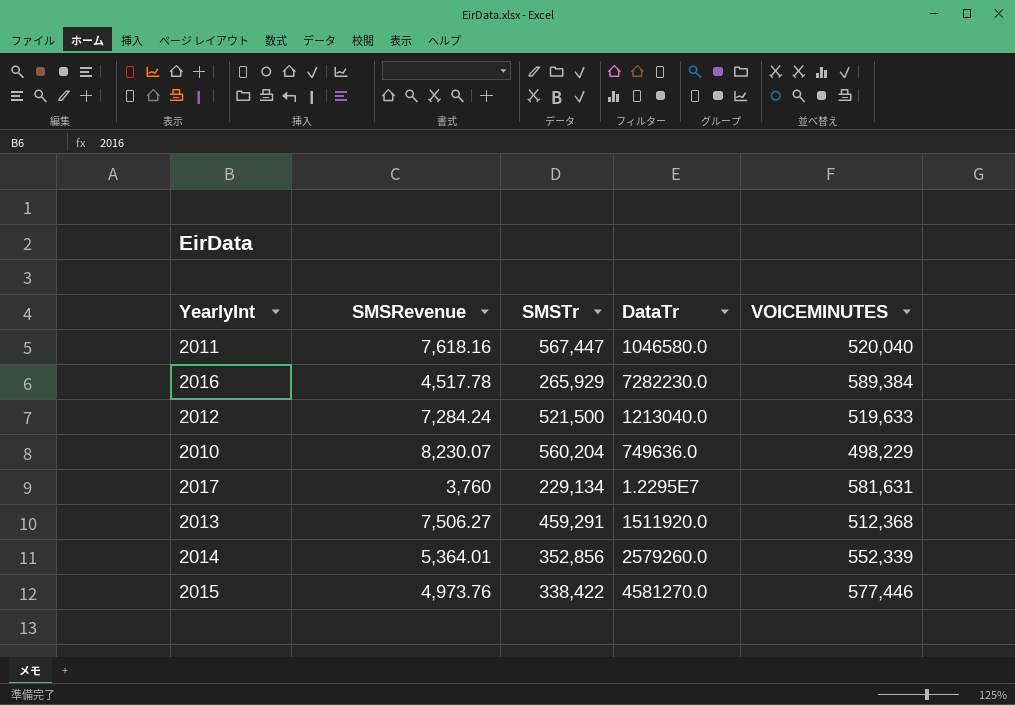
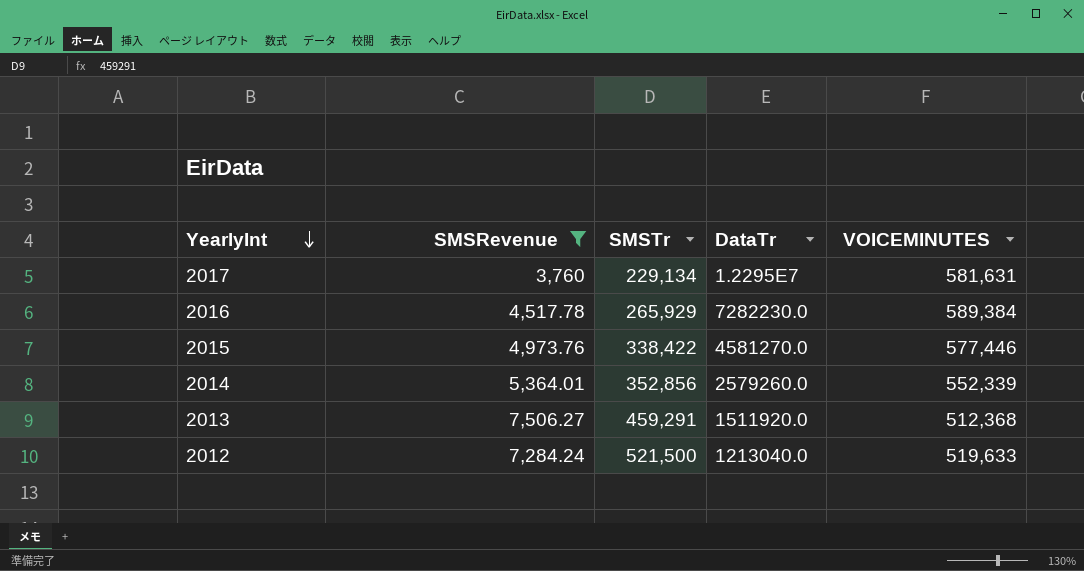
filter: none -> SMSRevenue <= 7,506.27
row order: none -> YearlyInt descending

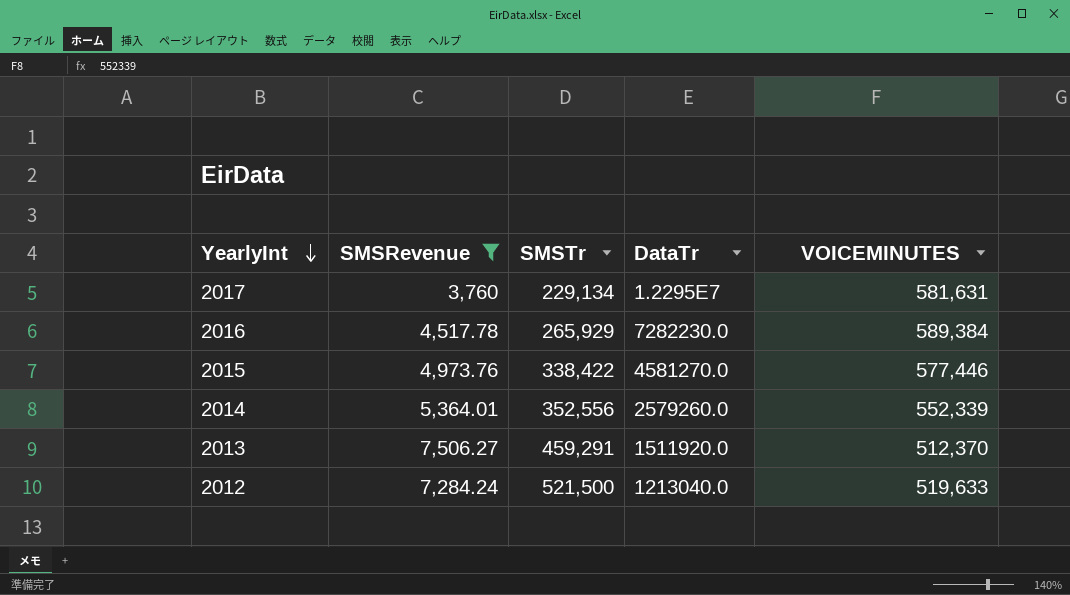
2014 | SMSTr: 352,856 -> 352,556
2013 | VOICEMINUTES: 512,368 -> 512,370

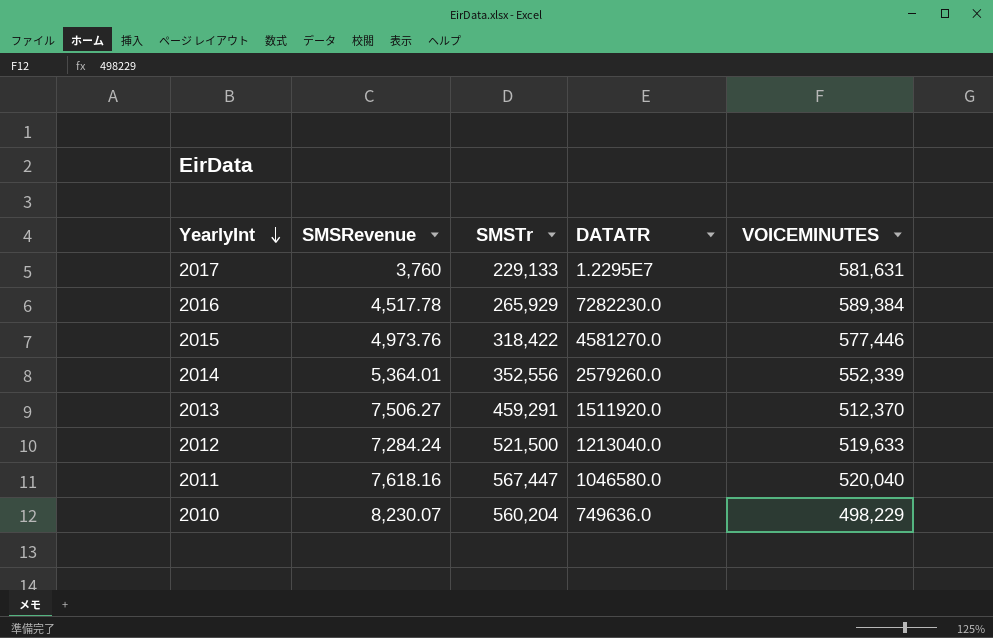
filter: SMSRevenue <= 7,506.27 -> none
column name: DataTr -> DATATR
2017 | SMSTr: 229,134 -> 229,133
2015 | SMSTr: 338,422 -> 318,422

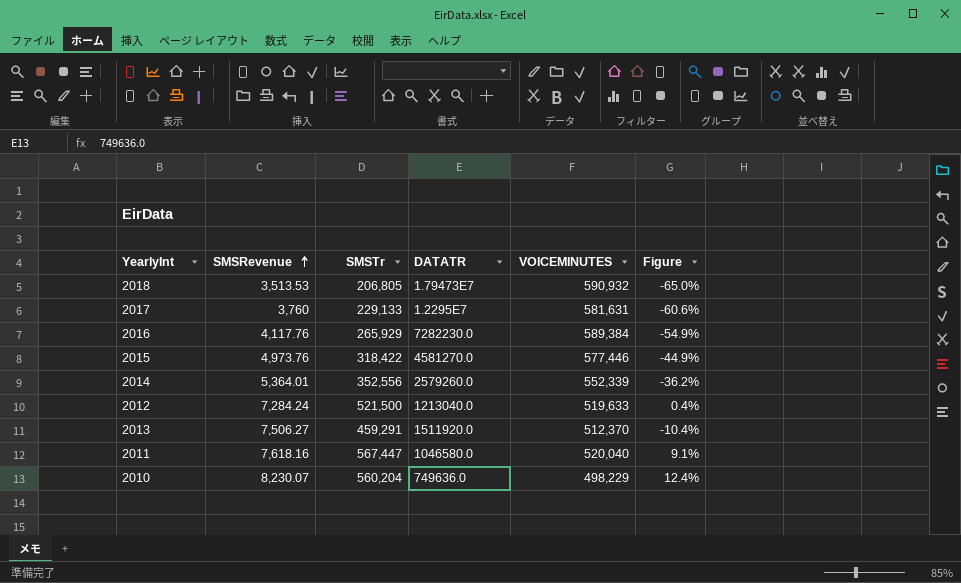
row order: YearlyInt descending -> SMSRevenue ascending
column Figure | formula: none -> ([SMSTr] - [VOICEMINUTES]) / [VOICEMINUTES]
row 2018: none -> 3,513.53 | 206,805 | 1.79473E7 | 590,932 | -65.0%
2016 | SMSRevenue: 4,517.78 -> 4,117.76

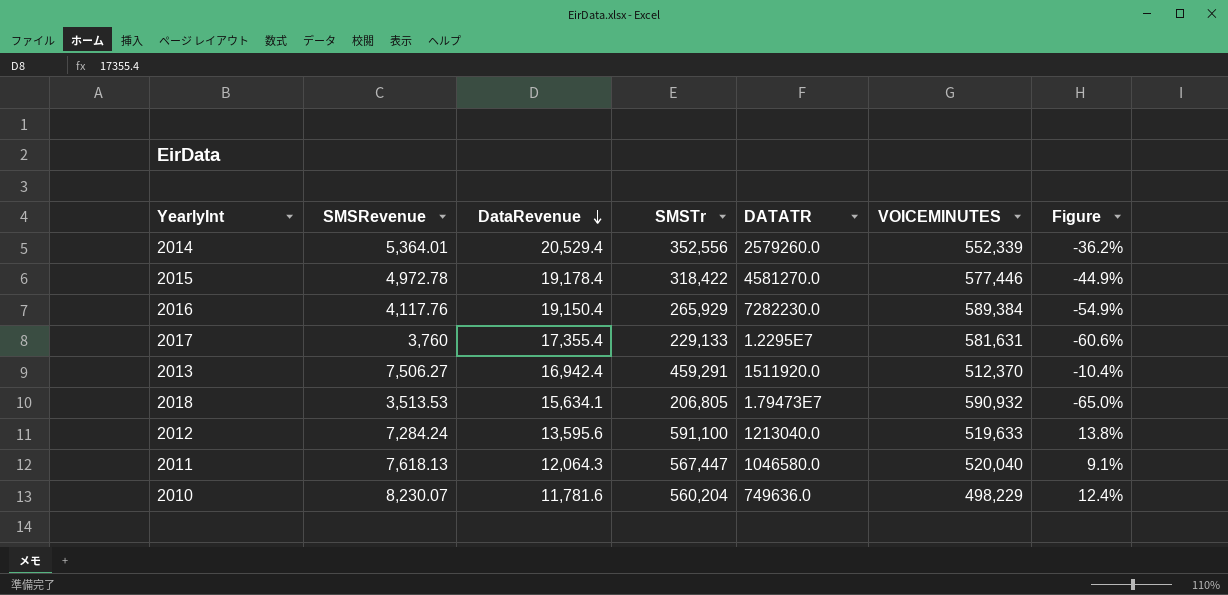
row order: SMSRevenue ascending -> DataRevenue descending
column DataRevenue | position: none -> 3
2015 | SMSRevenue: 4,973.76 -> 4,972.78
2012 | SMSTr: 521,500 -> 591,100
2012 | Figure: 0.4% -> 13.8%
2011 | SMSRevenue: 7,618.16 -> 7,618.13

